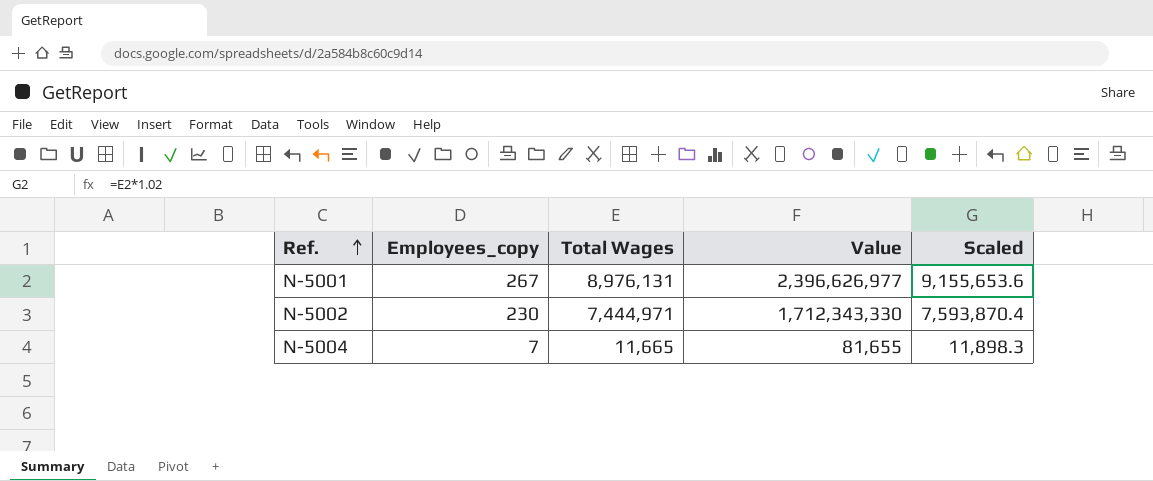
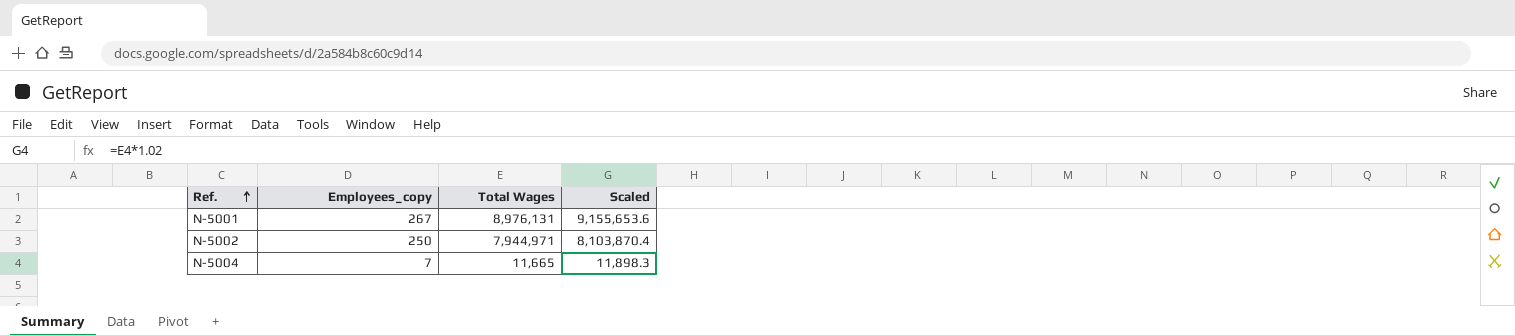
column Value | formula: [Employees_copy] * [Total Wages] -> none
N-5002 | Employees_copy: 230 -> 250
N-5002 | Total Wages: 7,444,971 -> 7,944,971
N-5002 | Scaled: 7,593,870.4 -> 8,103,870.4

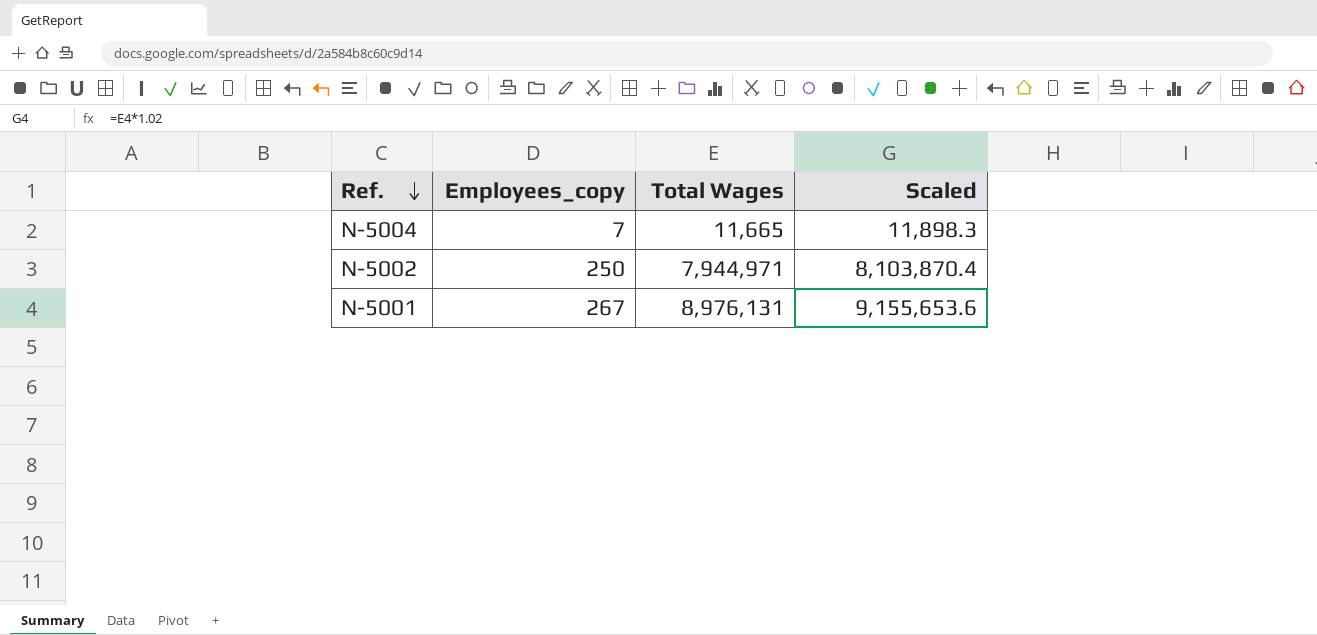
row order: Ref. ascending -> Ref. descending

